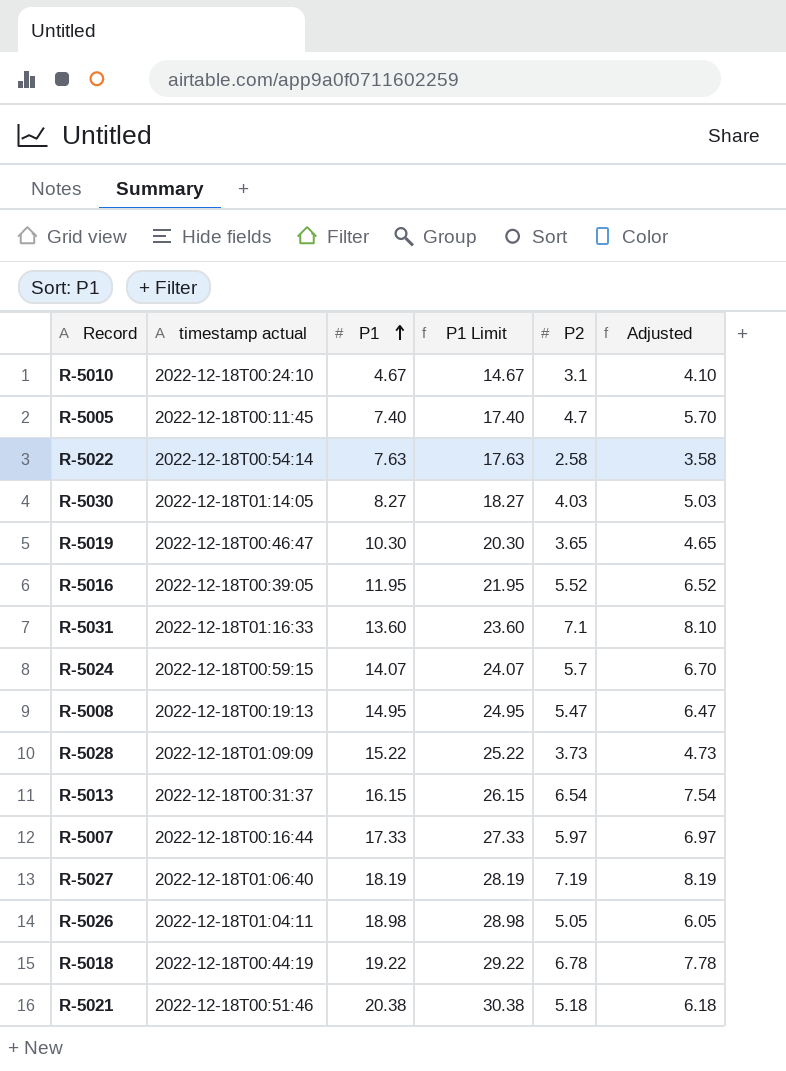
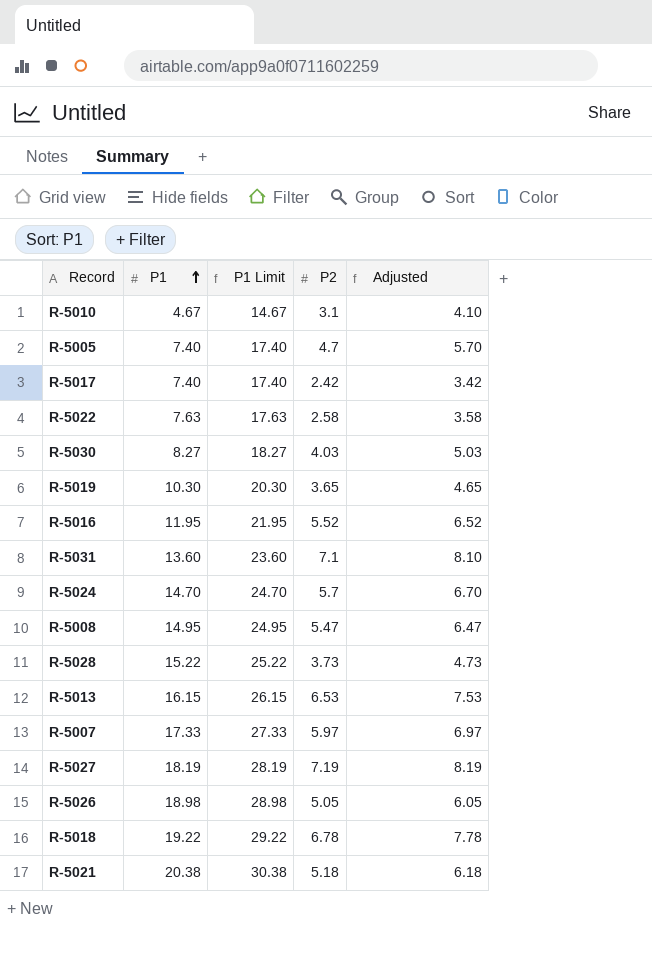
column timestamp actual | position: 2 -> none
row R-5017: none -> 7.40 | 17.40 | 2.42 | 3.42
R-5024 | P1: 14.07 -> 14.70
R-5024 | P1 Limit: 24.07 -> 24.70
R-5013 | P2: 6.54 -> 6.53
R-5013 | Adjusted: 7.54 -> 7.53

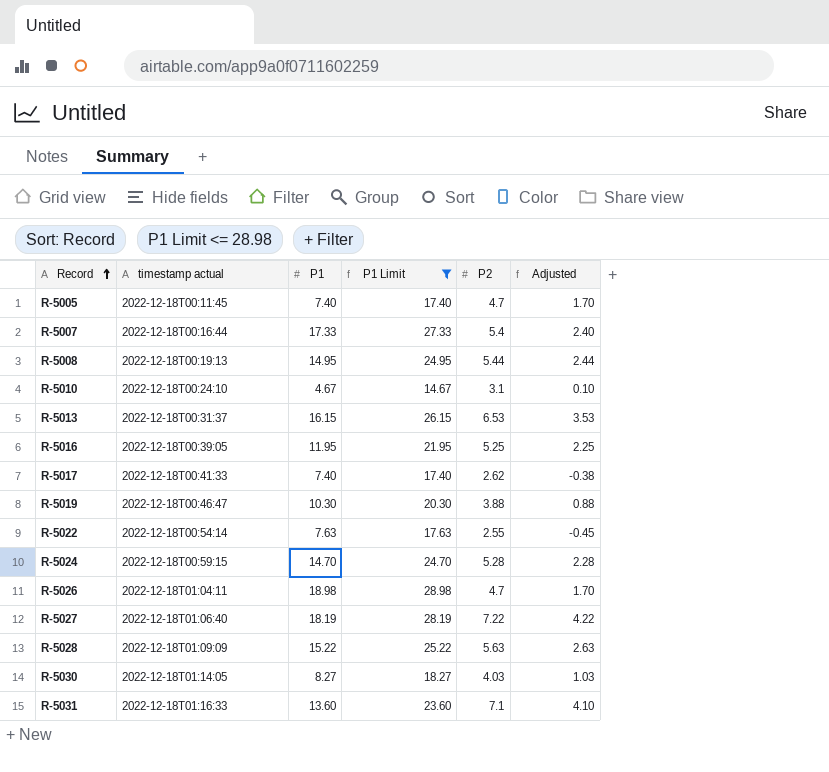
filter: none -> P1 Limit <= 28.98
row order: P1 ascending -> Record ascending
column timestamp actual | position: none -> 2
column Adjusted | formula: [P2] + 1 -> [P2] - 3
R-5007 | P2: 5.97 -> 5.4
R-5008 | P2: 5.47 -> 5.44
R-5016 | P2: 5.52 -> 5.25
R-5017 | P2: 2.42 -> 2.62
R-5019 | P2: 3.65 -> 3.88
R-5022 | P2: 2.58 -> 2.55
R-5024 | P2: 5.7 -> 5.28
R-5026 | P2: 5.05 -> 4.7
R-5027 | P2: 7.19 -> 7.22
R-5028 | P2: 3.73 -> 5.63

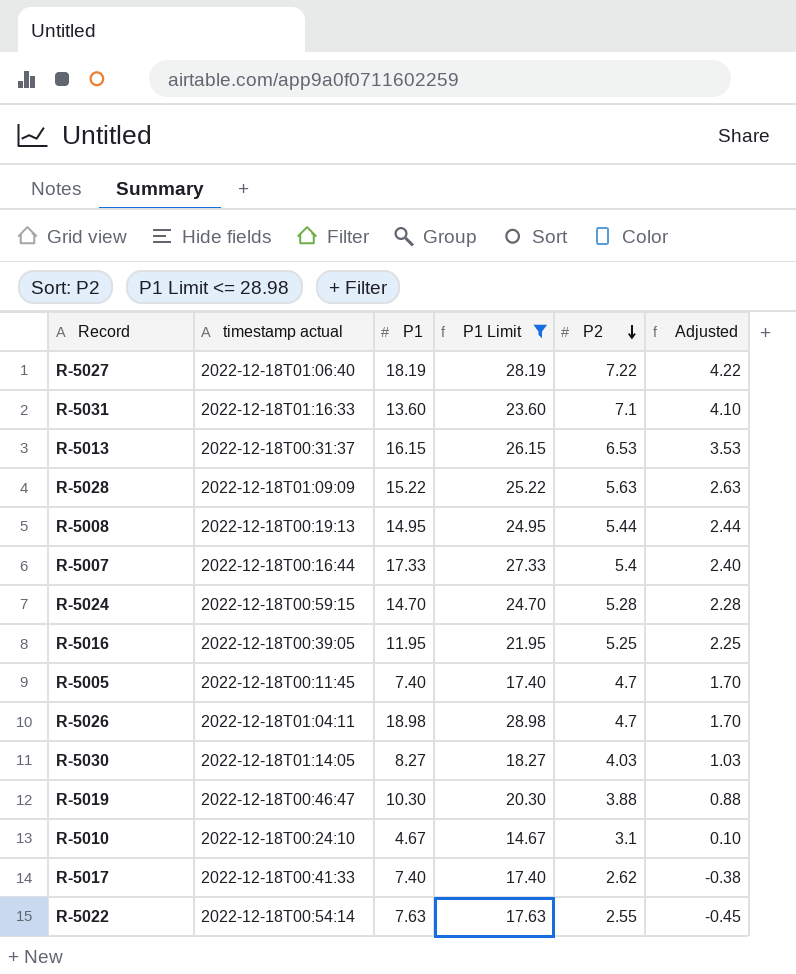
row order: Record ascending -> P2 descending

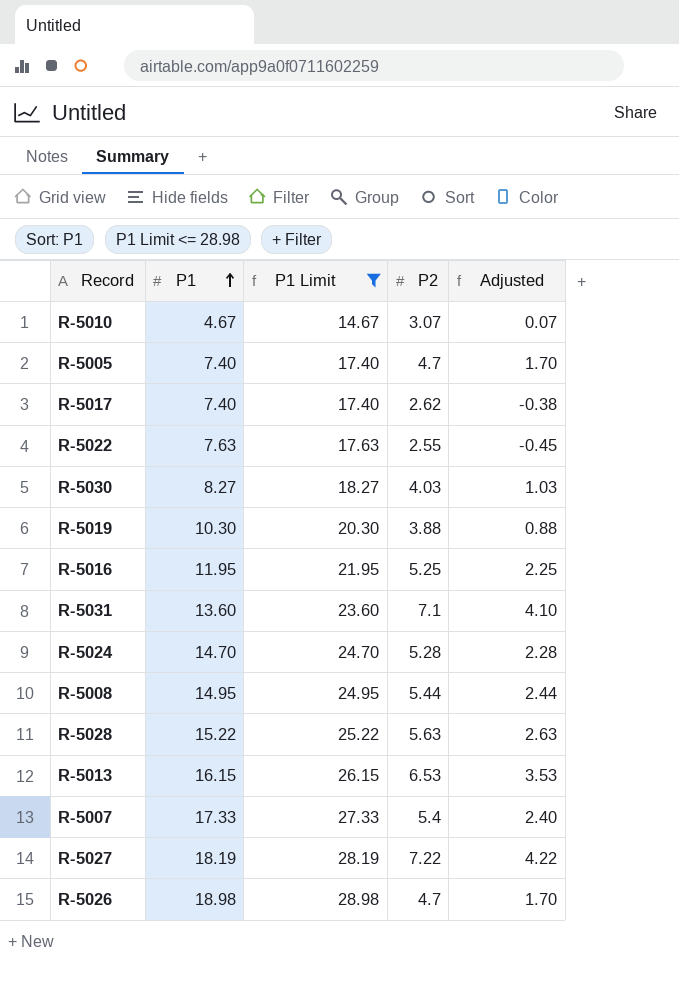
row order: P2 descending -> P1 ascending
column timestamp actual | position: 2 -> none
R-5010 | P2: 3.1 -> 3.07
R-5010 | Adjusted: 0.10 -> 0.07

